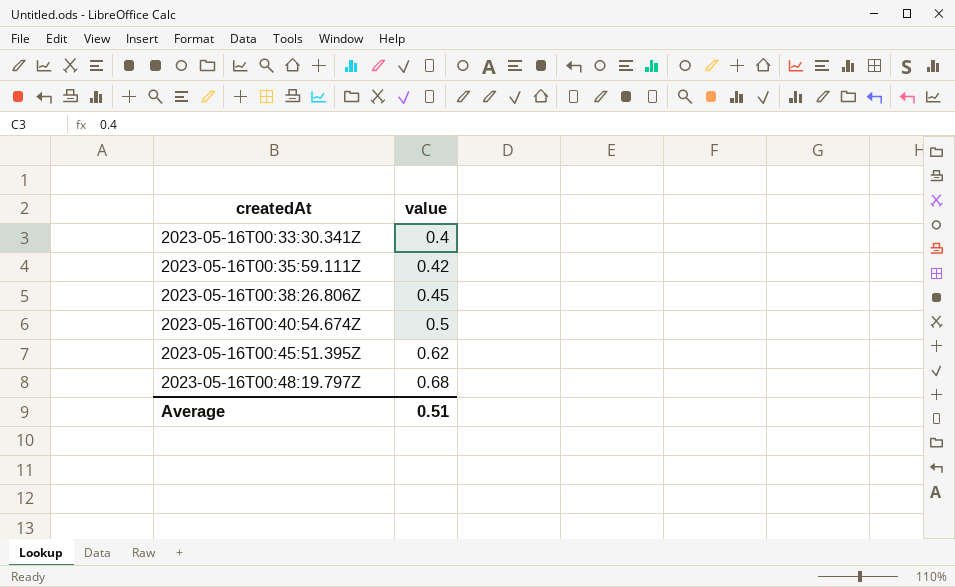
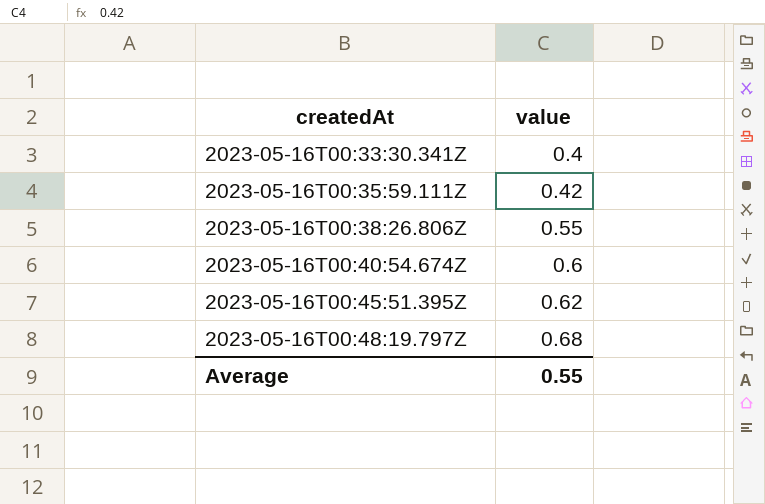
2023-05-16T00:38:26.806Z | value: 0.45 -> 0.55
2023-05-16T00:40:54.674Z | value: 0.5 -> 0.6
Average | value: 0.51 -> 0.55

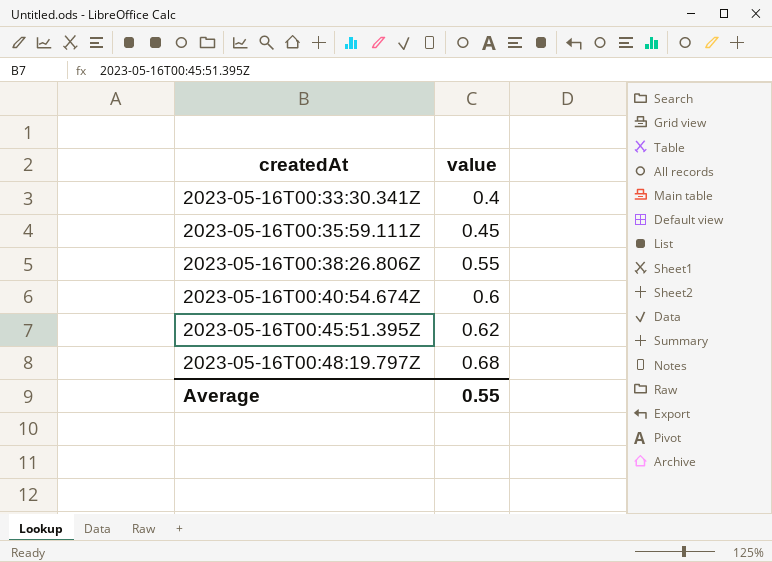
2023-05-16T00:35:59.111Z | value: 0.42 -> 0.45

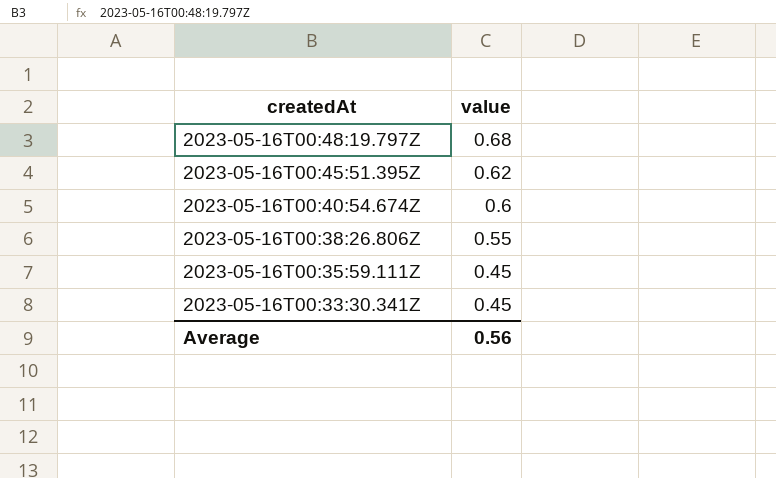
row order: createdAt ascending -> createdAt descending
2023-05-16T00:33:30.341Z | value: 0.4 -> 0.45
Average | value: 0.55 -> 0.56

